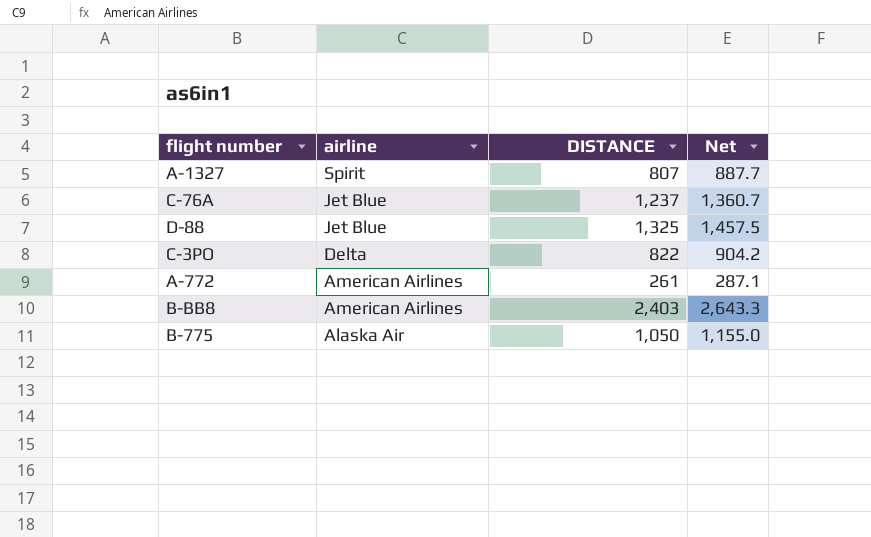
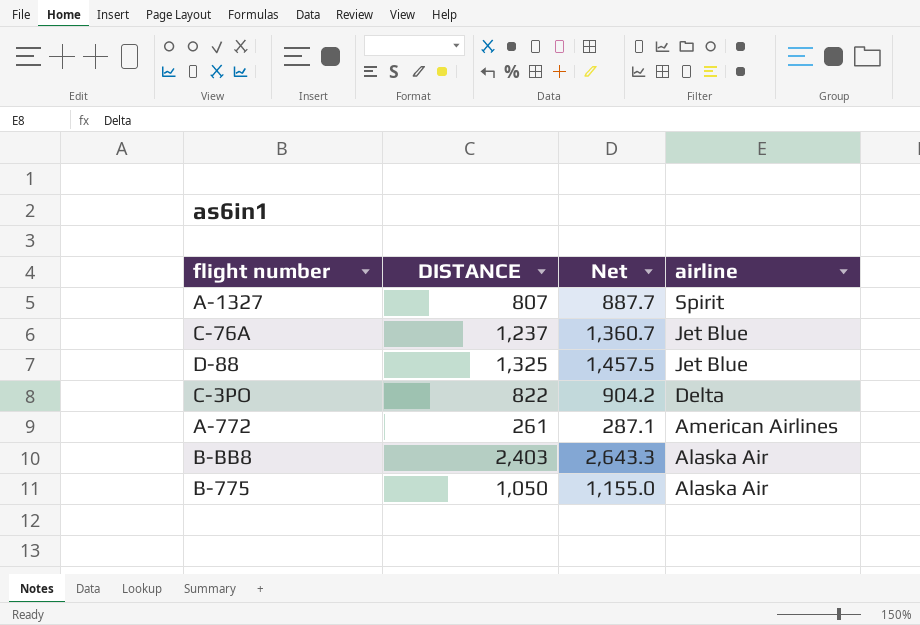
column airline | position: 2 -> 4
B-BB8 | airline: American Airlines -> Alaska Air

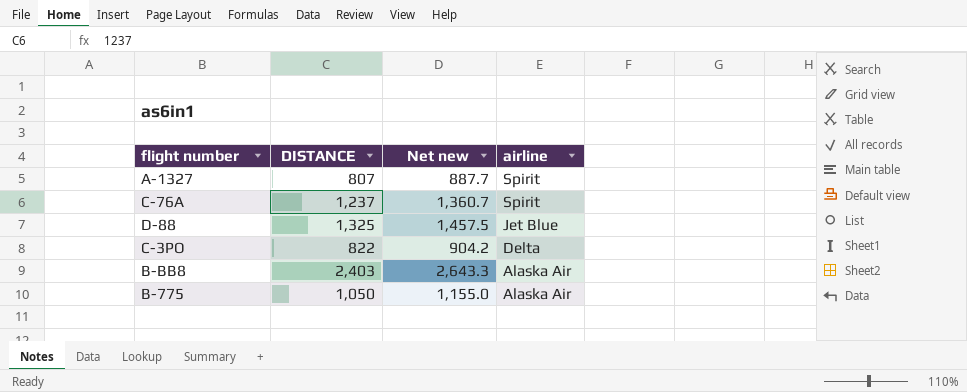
column name: Net -> Net new
row A-772: 261 | 287.1 | American Airlines -> none
C-76A | airline: Jet Blue -> Spirit

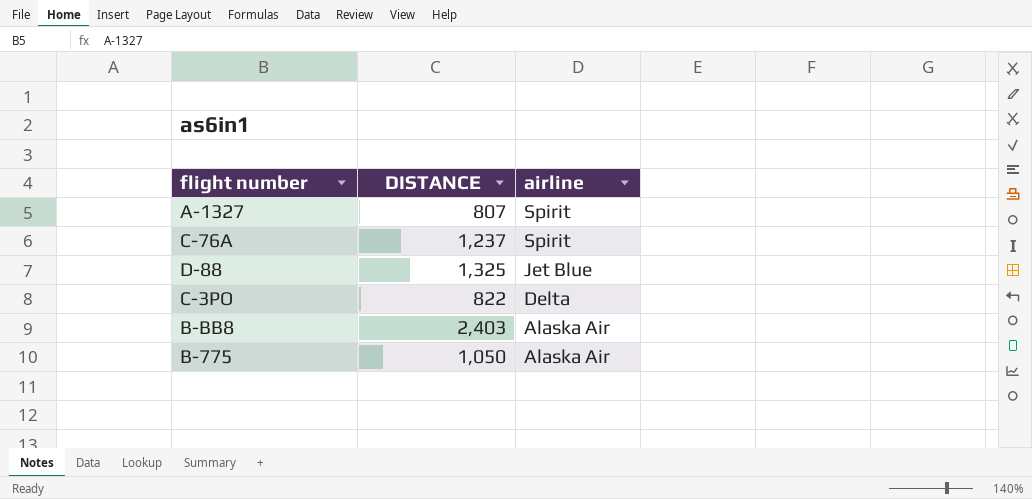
column Net new | formula: [DISTANCE] * 1.1 -> none

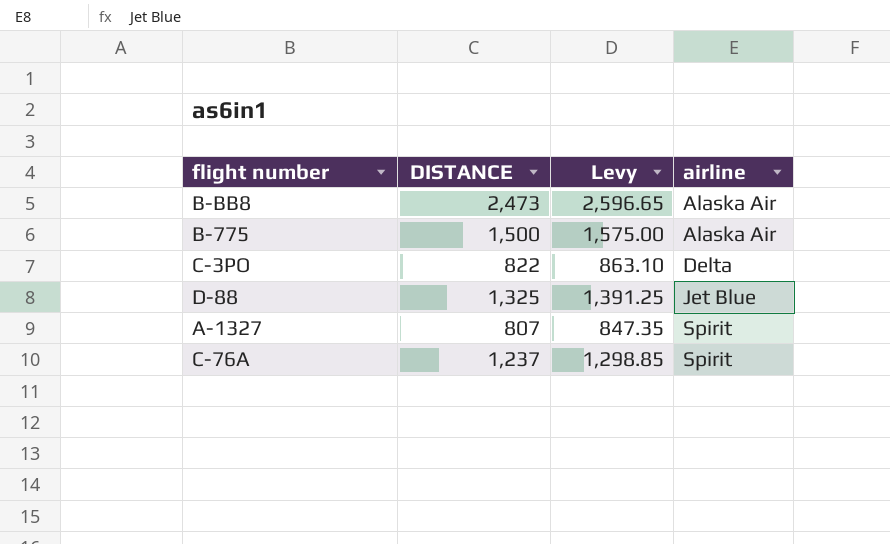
row order: airline descending -> airline ascending
column Levy | formula: none -> [DISTANCE] * 1.05
B-BB8 | DISTANCE: 2,403 -> 2,473
B-775 | DISTANCE: 1,050 -> 1,500

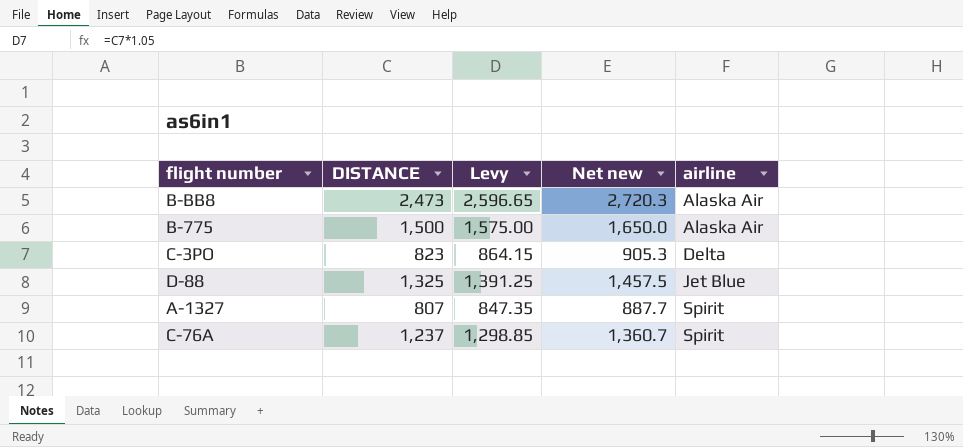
column Net new | formula: none -> [DISTANCE] * 1.1
C-3PO | DISTANCE: 822 -> 823
C-3PO | Levy: 863.10 -> 864.15

